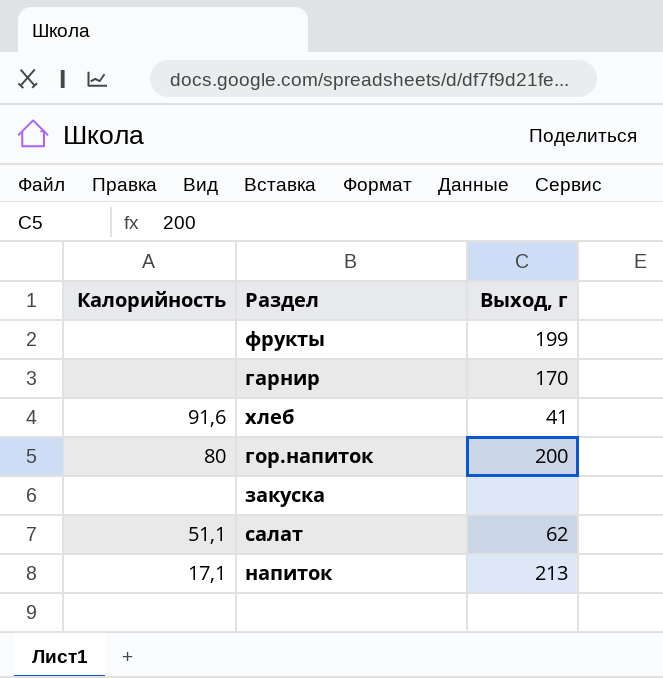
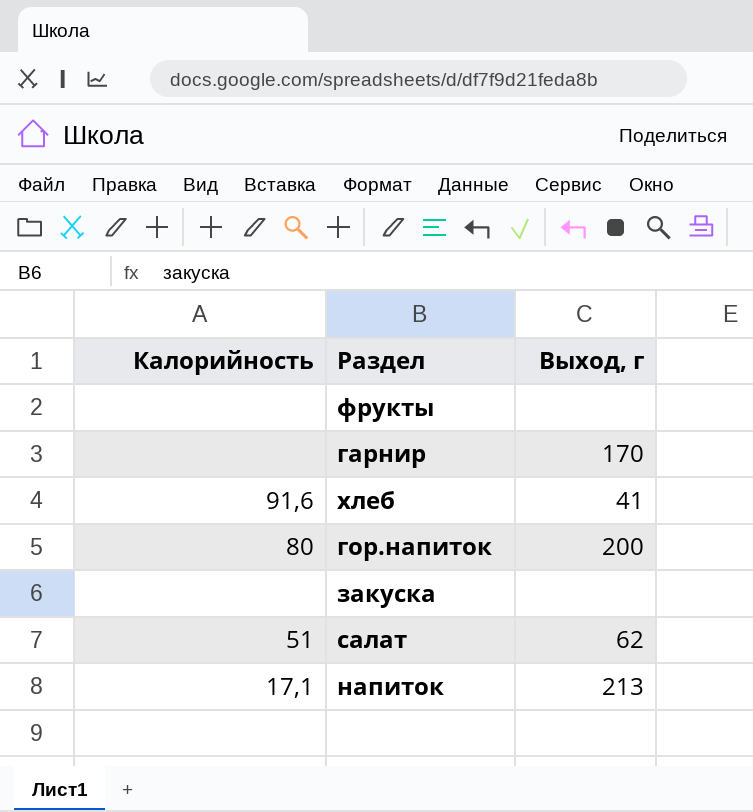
фрукты | Выход, г: 199 -> none
салат | Калорийность: 51,1 -> 51

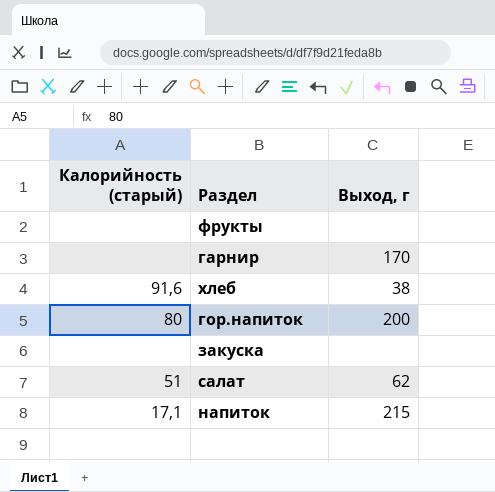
column name: Калорийность -> Калорийность (старый)
хлеб | Выход, г: 41 -> 38
напиток | Выход, г: 213 -> 215

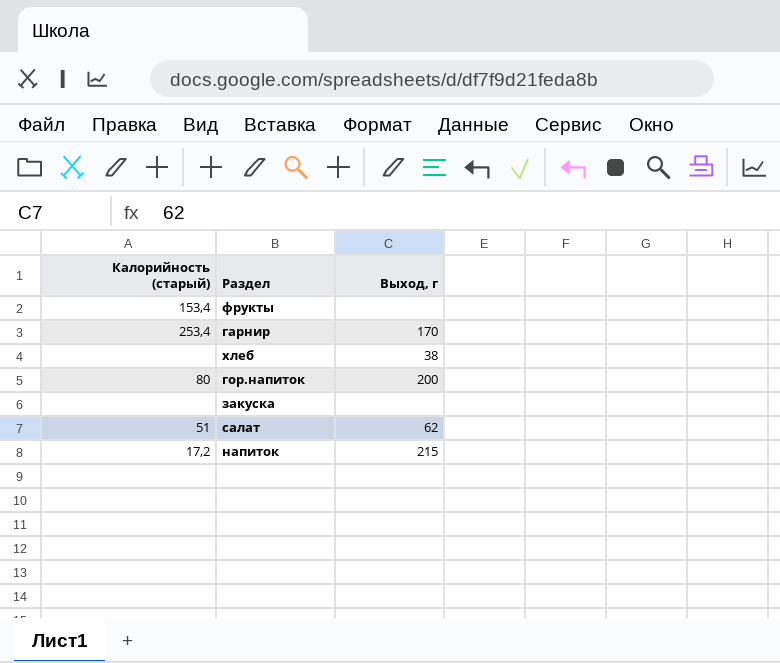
фрукты | Калорийность (старый): none -> 153,4
гарнир | Калорийность (старый): none -> 253,4
хлеб | Калорийность (старый): 91,6 -> none
напиток | Калорийность (старый): 17,1 -> 17,2

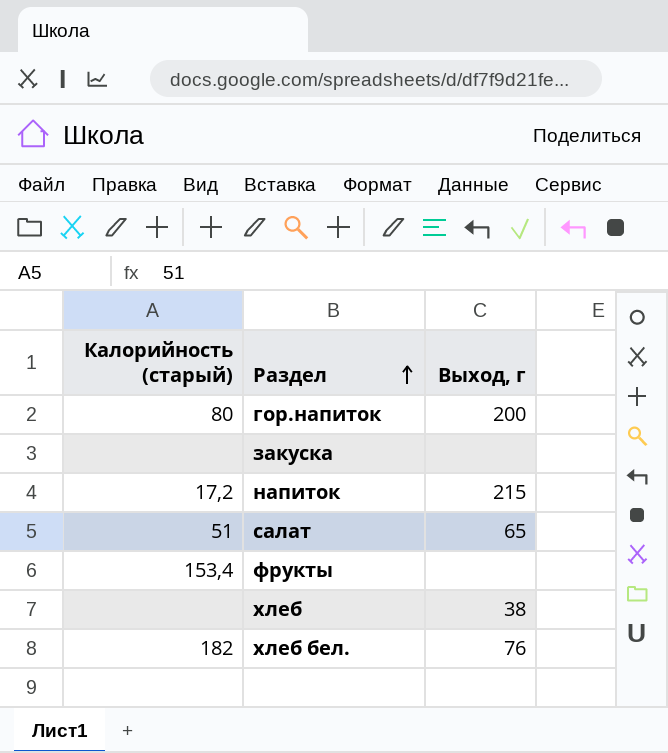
row order: none -> Раздел ascending
row гарнир: 253,4 | 170 -> none
салат | Выход, г: 62 -> 65
row хлеб бел.: none -> 182 | 76

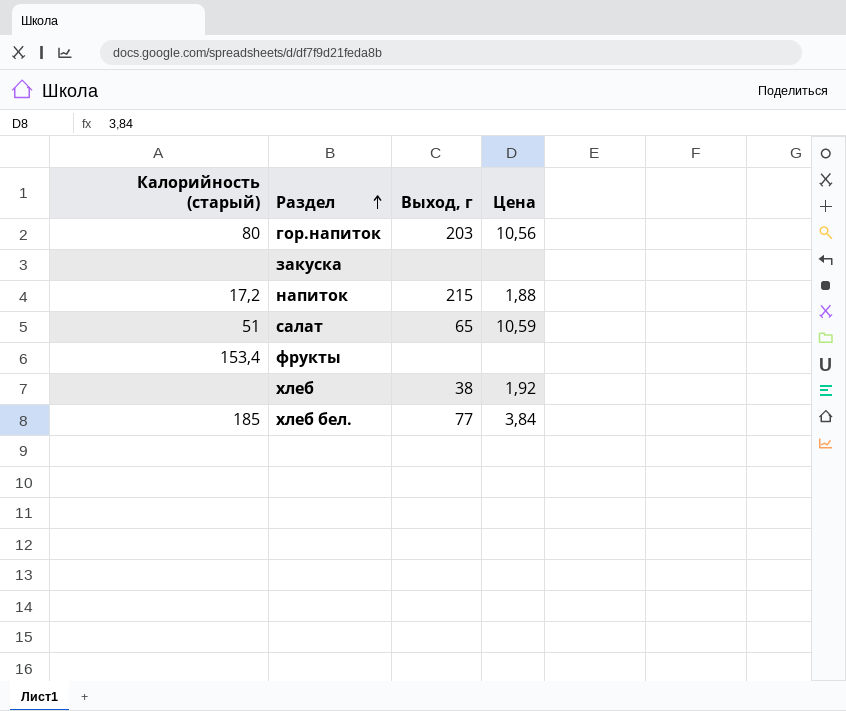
column Цена | position: none -> 4
гор.напиток | Выход, г: 200 -> 203
хлеб бел. | Калорийность (старый): 182 -> 185
хлеб бел. | Выход, г: 76 -> 77

